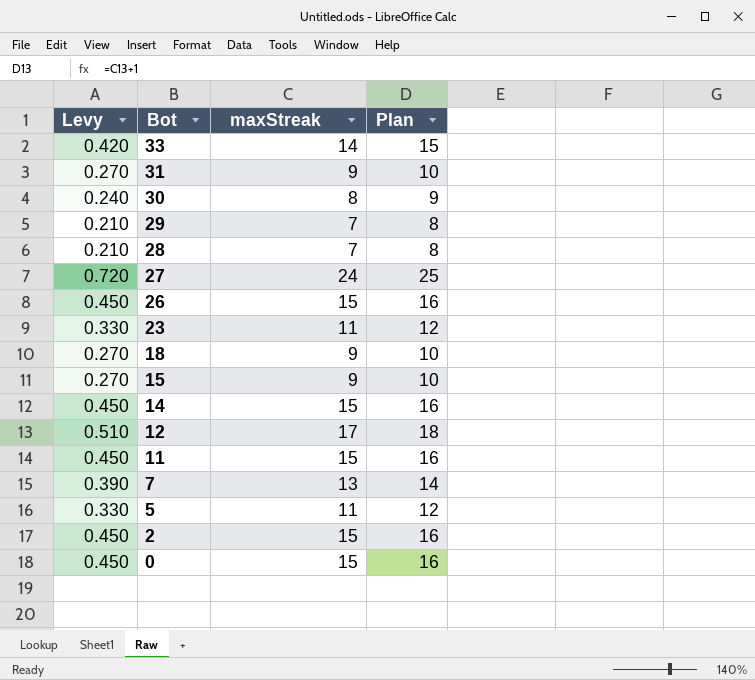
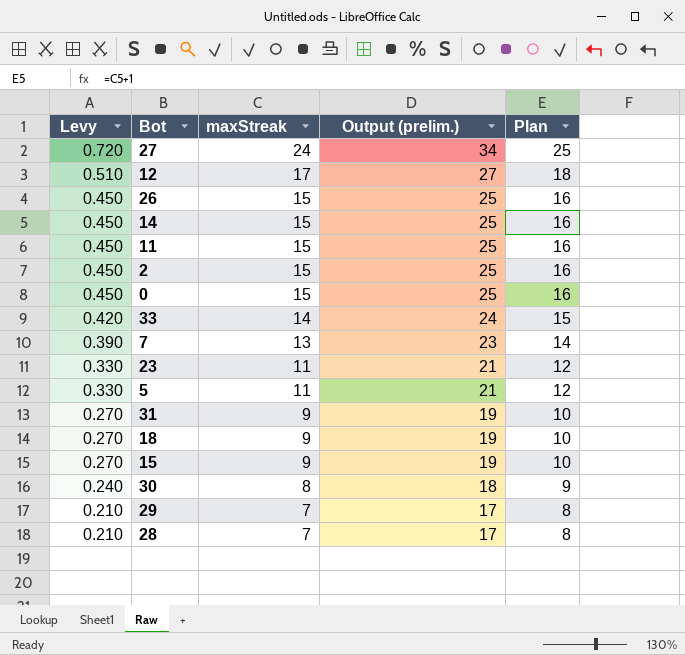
row order: Bot descending -> Levy descending
column Output (prelim.) | formula: none -> [maxStreak] + 10

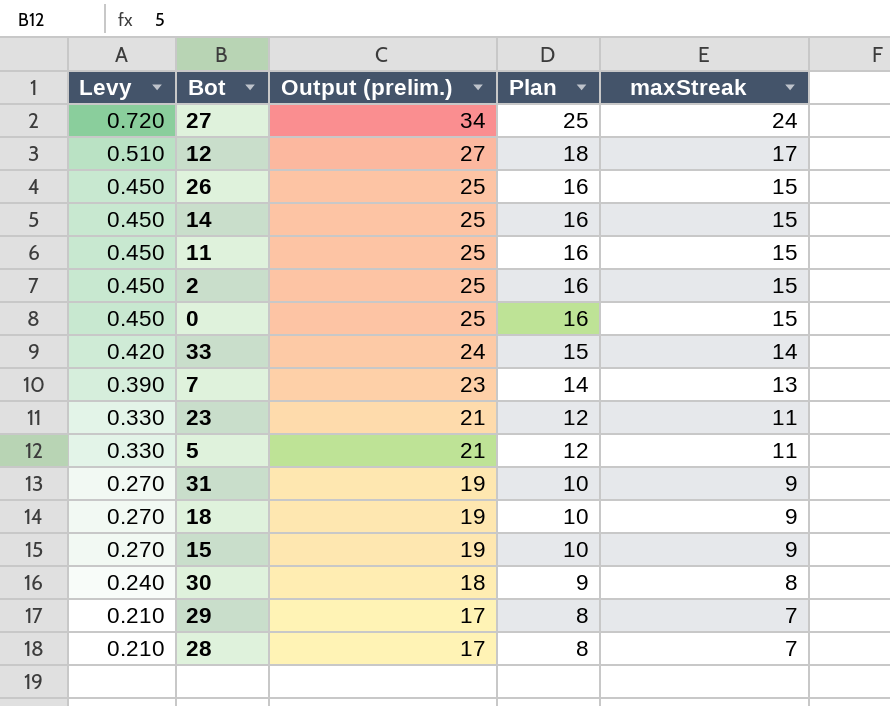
column maxStreak | position: 3 -> 5

